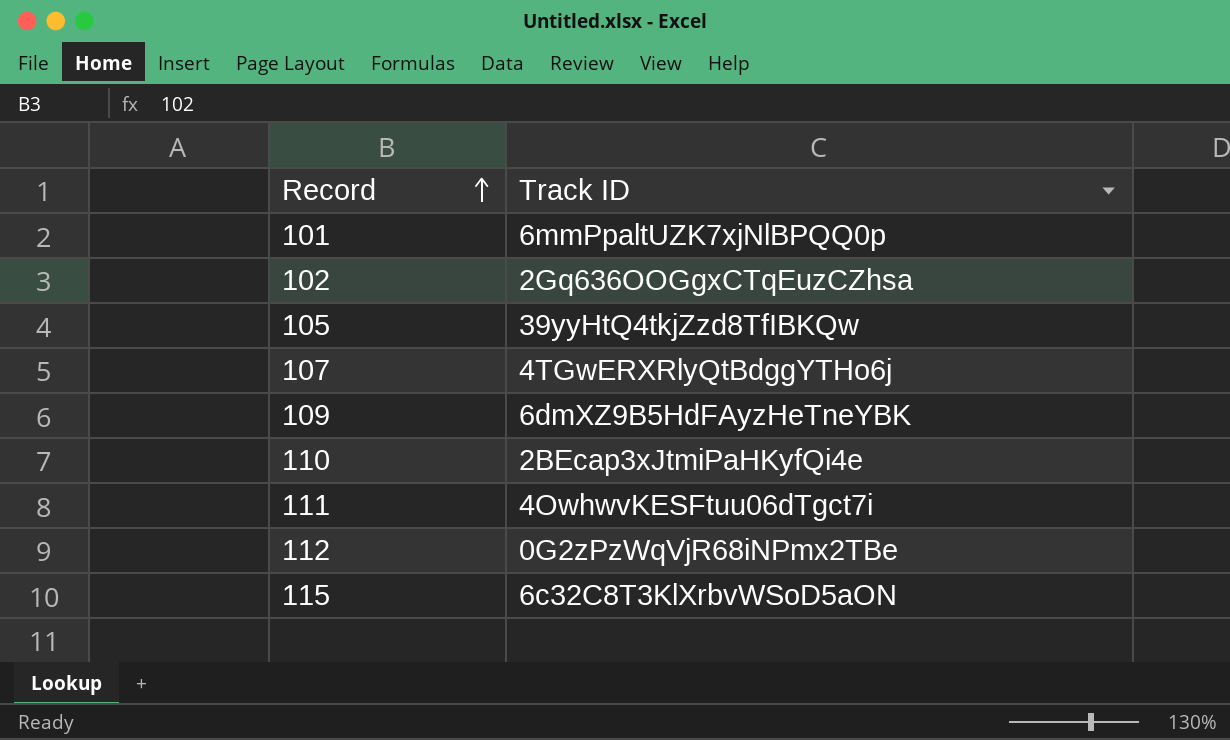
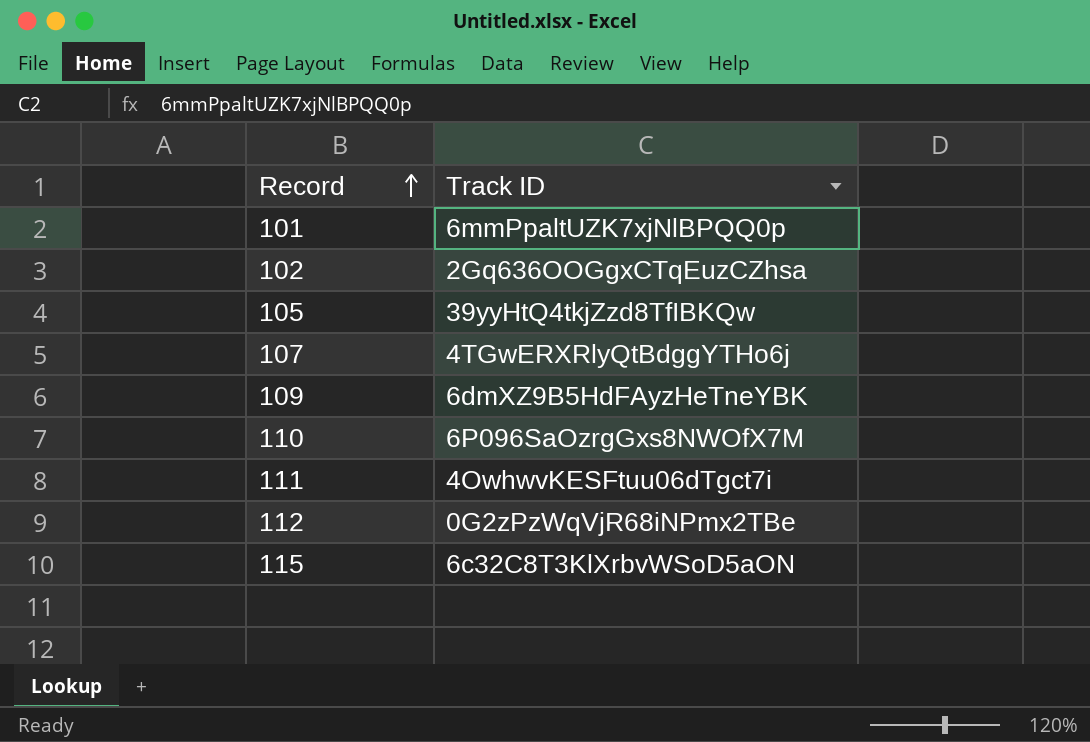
110 | Track ID: 2BEcap3xJtmiPaHKyfQi4e -> 6P096SaOzrgGxs8NWOfX7M

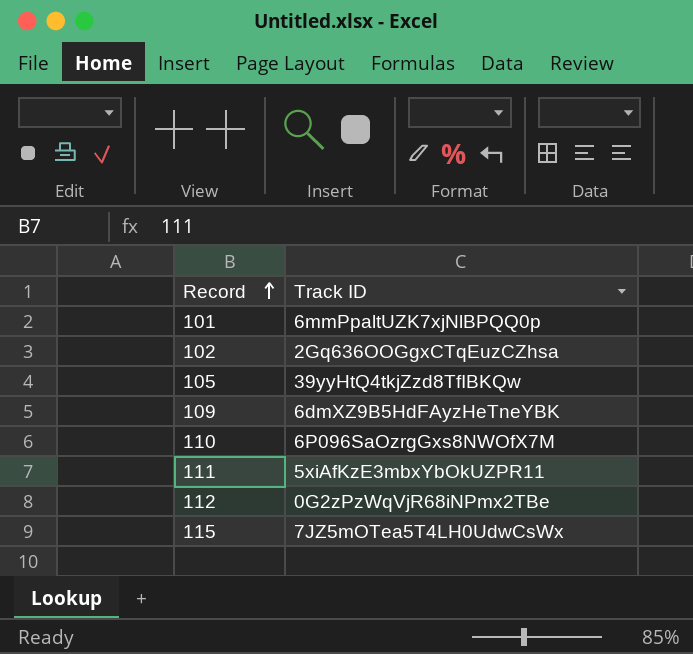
row 107: 4TGwERXRlyQtBdggYTHo6j -> none
111 | Track ID: 4OwhwvKESFtuu06dTgct7i -> 5xiAfKzE3mbxYbOkUZPR11
115 | Track ID: 6c32C8T3KlXrbvWSoD5aON -> 7JZ5mOTea5T4LH0UdwCsWx

